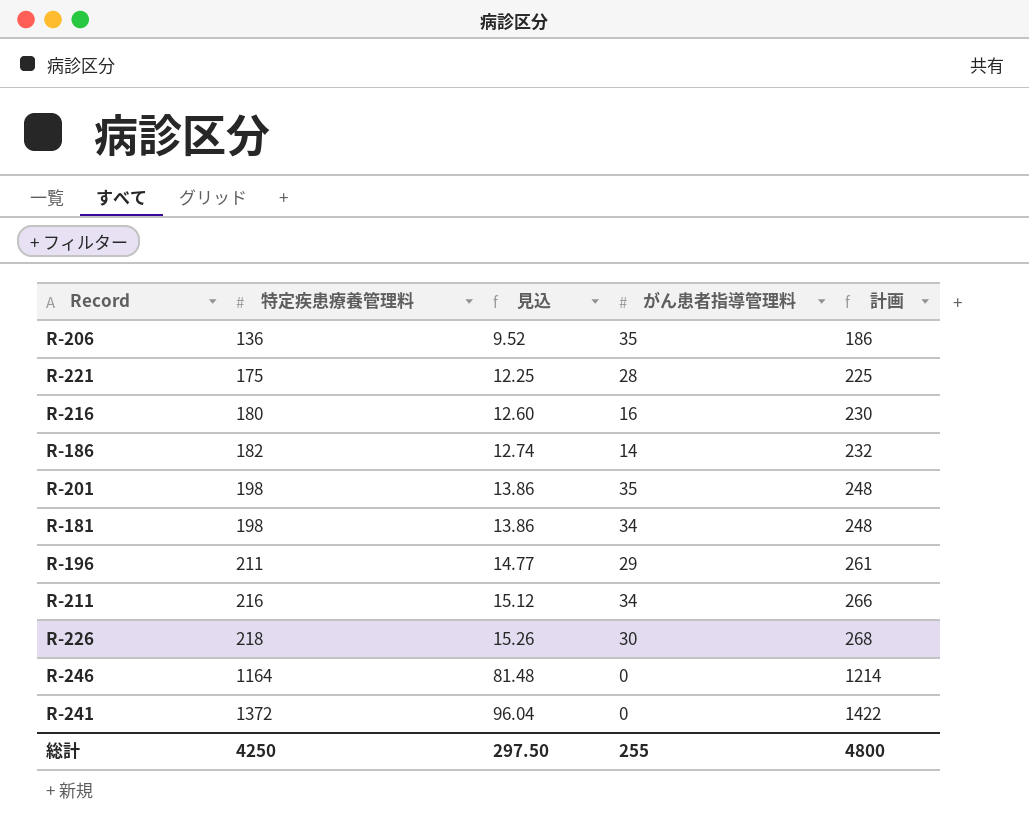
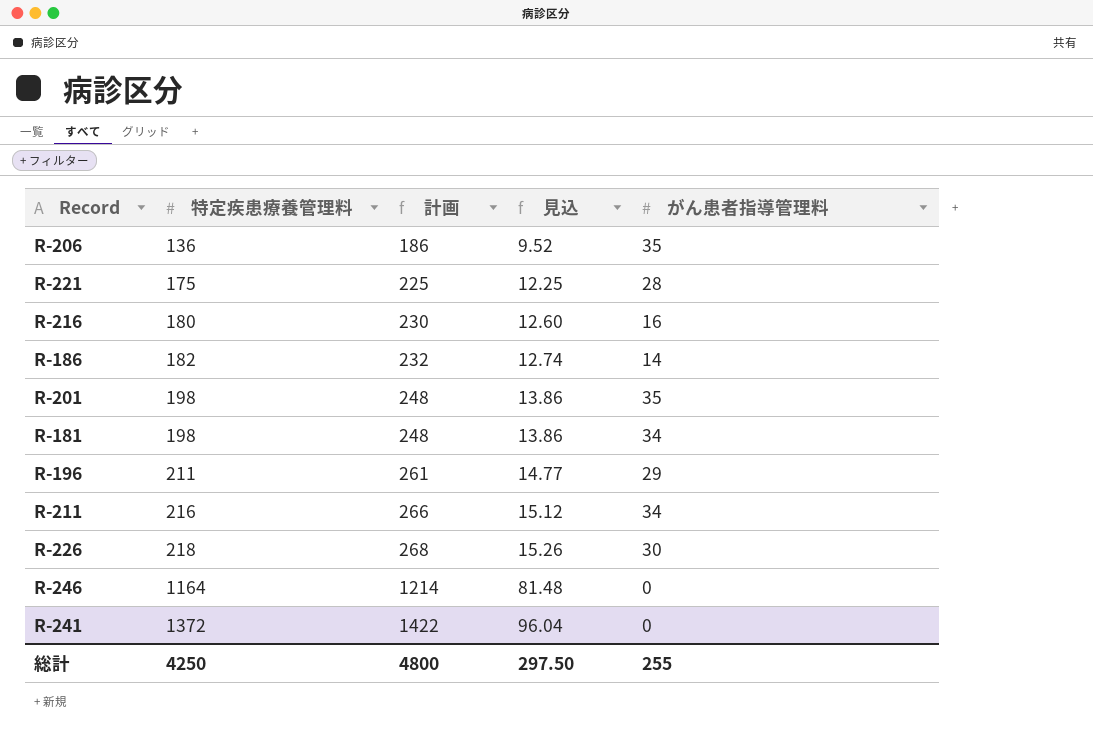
column 計画 | position: 5 -> 3

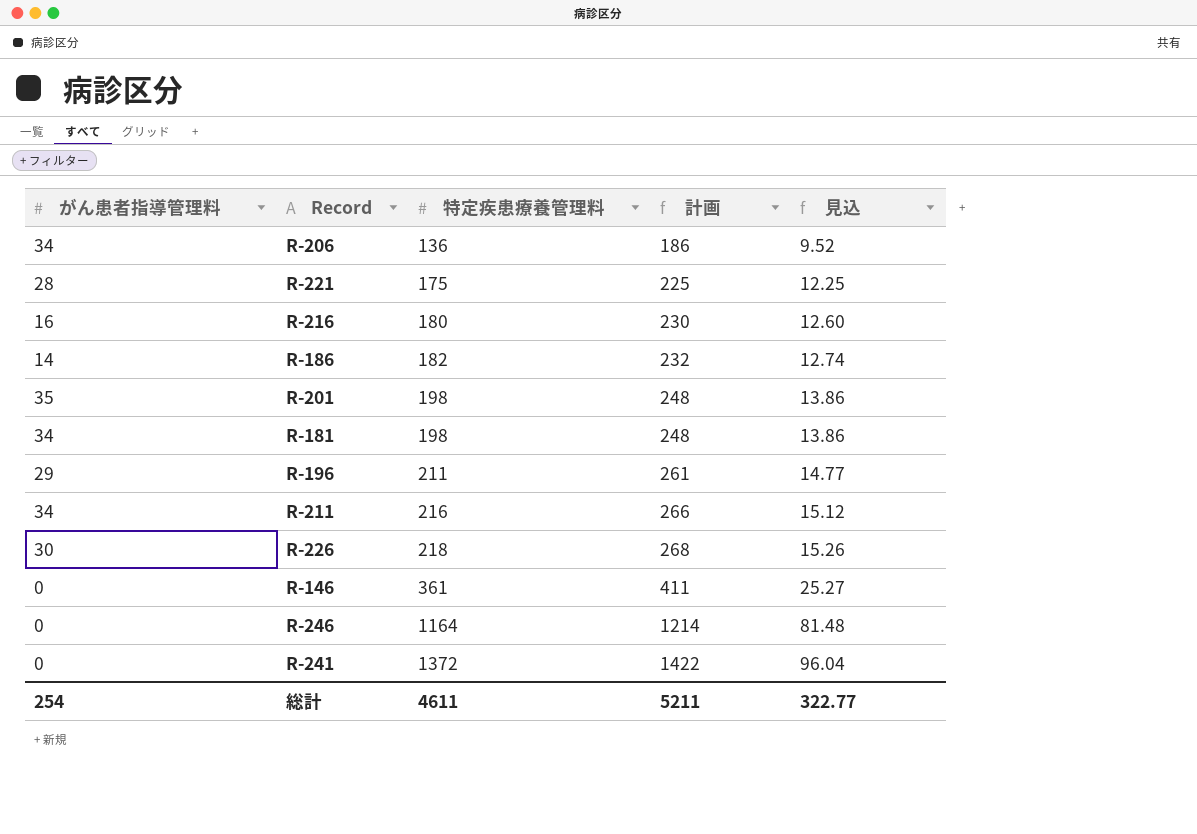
column がん患者指導管理料 | position: 5 -> 1
R-206 | がん患者指導管理料: 35 -> 34
row R-146: none -> 0 | 361 | 411 | 25.27
総計 | がん患者指導管理料: 255 -> 254
総計 | 特定疾患療養管理料: 4250 -> 4611
総計 | 計画: 4800 -> 5211
総計 | 見込: 297.50 -> 322.77

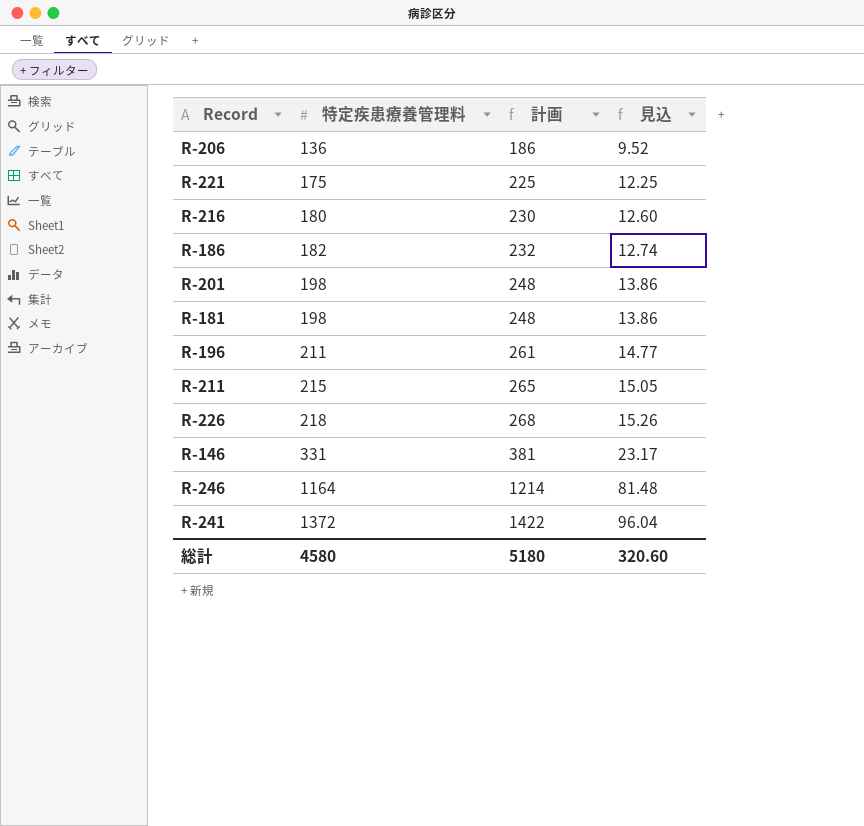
column がん患者指導管理料 | position: 1 -> none
R-211 | 特定疾患療養管理料: 216 -> 215
R-211 | 計画: 266 -> 265
R-211 | 見込: 15.12 -> 15.05
R-146 | 特定疾患療養管理料: 361 -> 331
R-146 | 計画: 411 -> 381
R-146 | 見込: 25.27 -> 23.17
総計 | 特定疾患療養管理料: 4611 -> 4580
総計 | 計画: 5211 -> 5180
総計 | 見込: 322.77 -> 320.60

